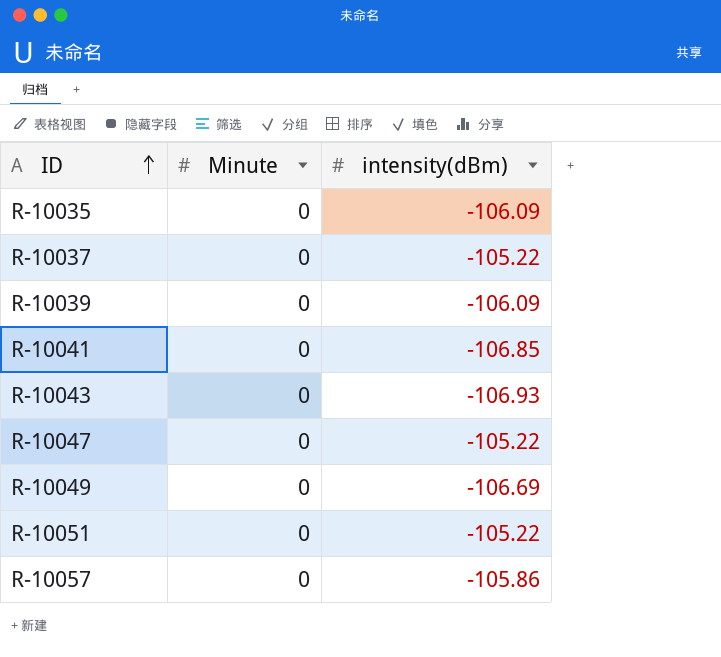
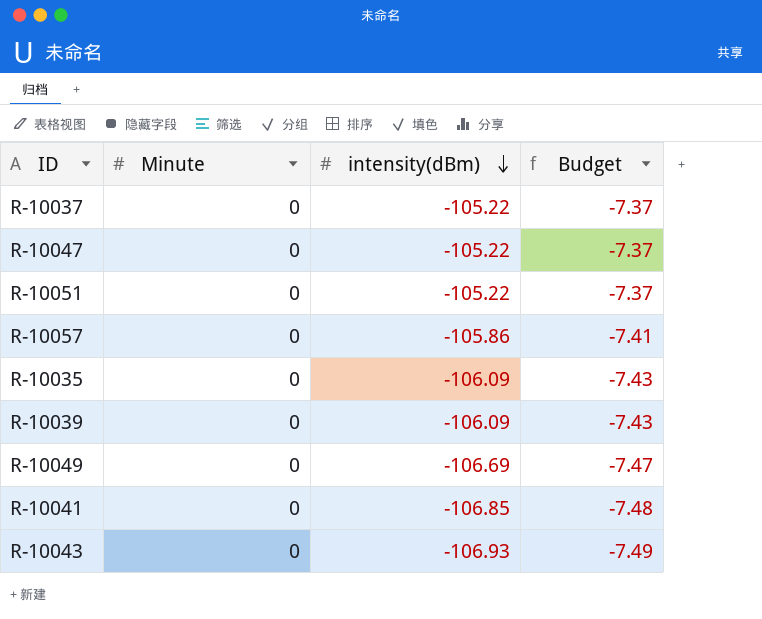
row order: ID ascending -> intensity(dBm) descending
column Budget | formula: none -> [intensity(dBm)] * 0.07

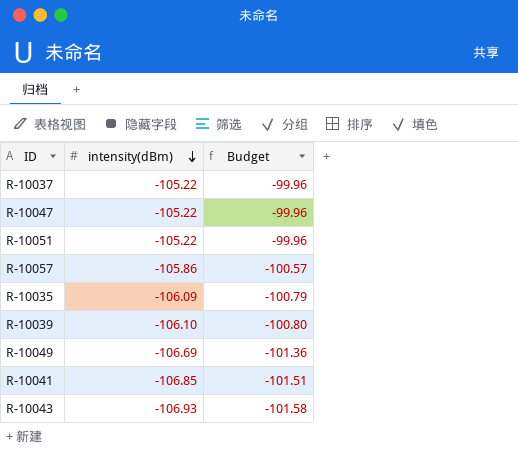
column Minute | position: 2 -> none
column Budget | formula: [intensity(dBm)] * 0.07 -> [intensity(dBm)] * 0.95
R-10039 | intensity(dBm): -106.09 -> -106.10

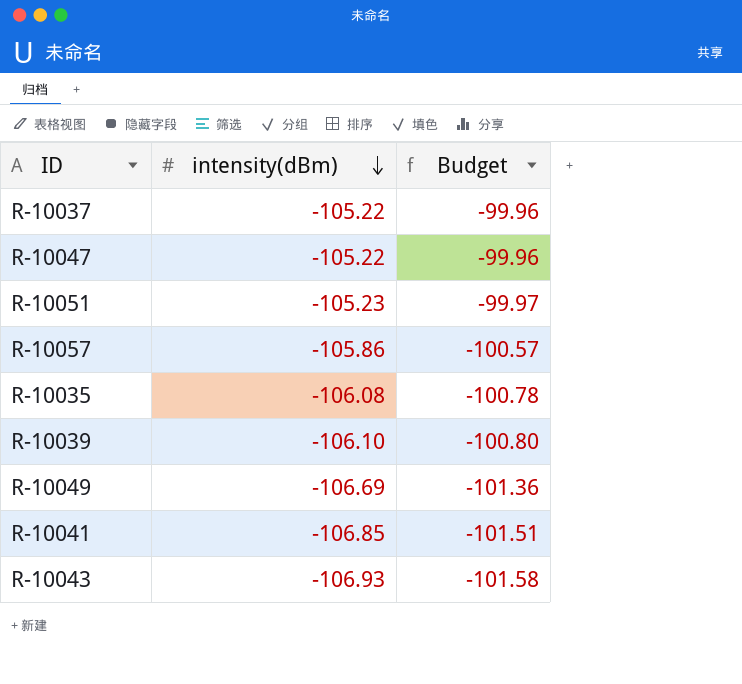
R-10051 | intensity(dBm): -105.22 -> -105.23
R-10051 | Budget: -99.96 -> -99.97
R-10035 | intensity(dBm): -106.09 -> -106.08
R-10035 | Budget: -100.79 -> -100.78

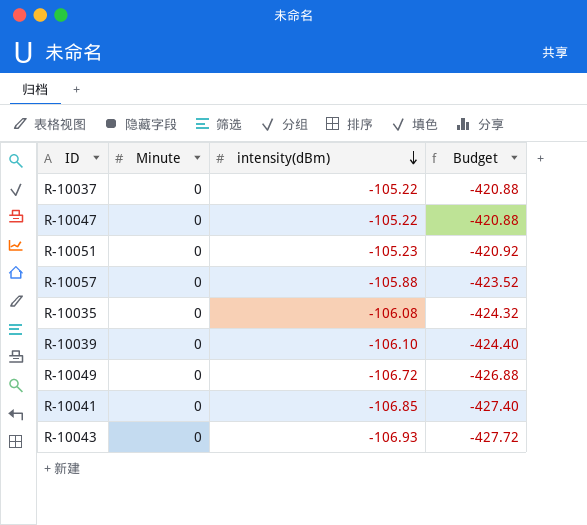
column Minute | position: none -> 2
column Budget | formula: [intensity(dBm)] * 0.95 -> [intensity(dBm)] * 4
R-10057 | intensity(dBm): -105.86 -> -105.88
R-10049 | intensity(dBm): -106.69 -> -106.72

